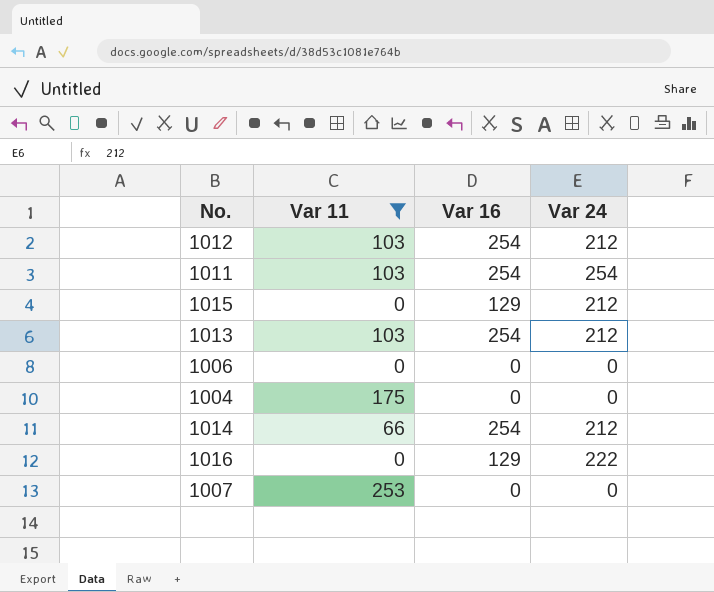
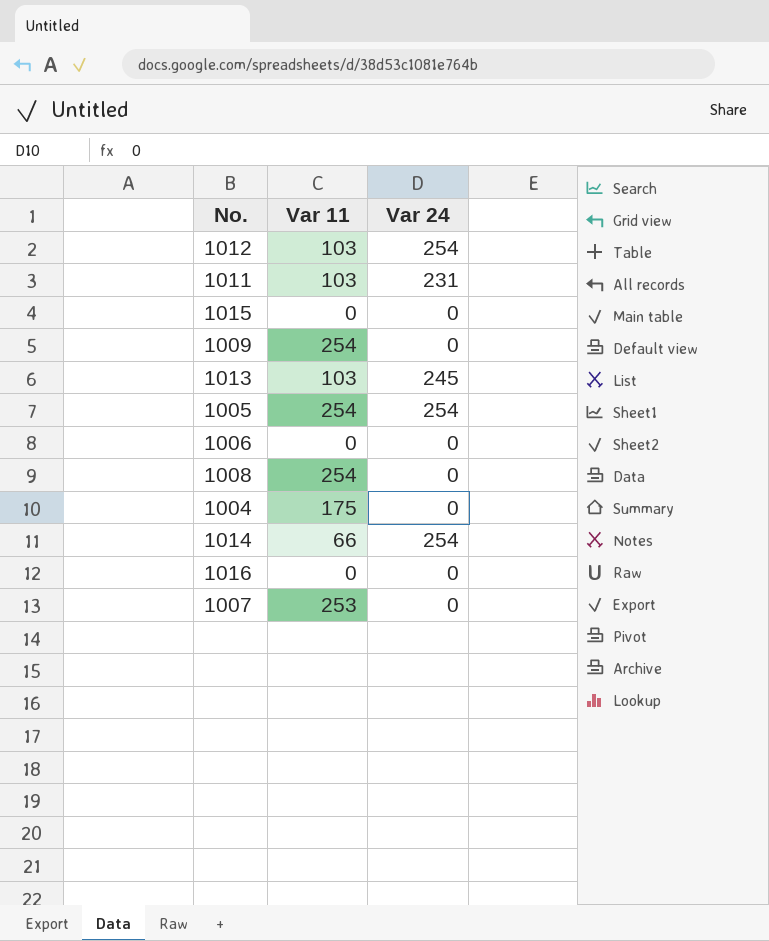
filter: Var 11 != 254 -> none
column Var 16 | position: 3 -> none
1012 | Var 24: 212 -> 254
1011 | Var 24: 254 -> 231
1015 | Var 24: 212 -> 0
1013 | Var 24: 212 -> 245
1014 | Var 24: 212 -> 254
1016 | Var 24: 222 -> 0

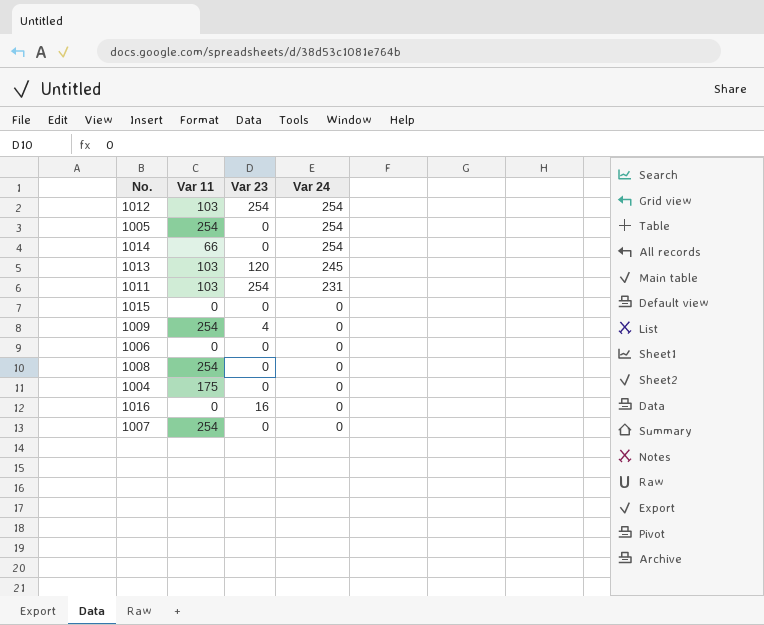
row order: none -> Var 24 descending
column Var 23 | position: none -> 3
1007 | Var 11: 253 -> 254

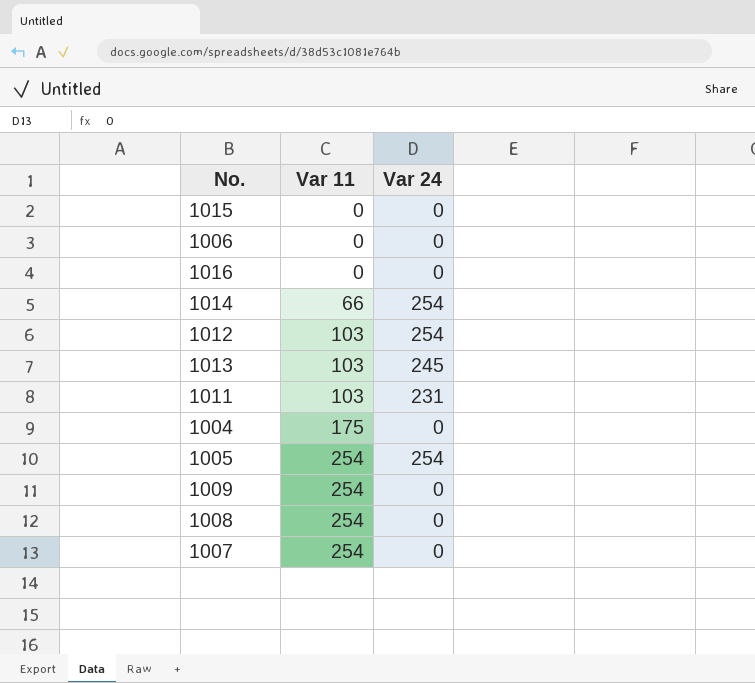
row order: Var 24 descending -> Var 11 ascending
column Var 23 | position: 3 -> none

